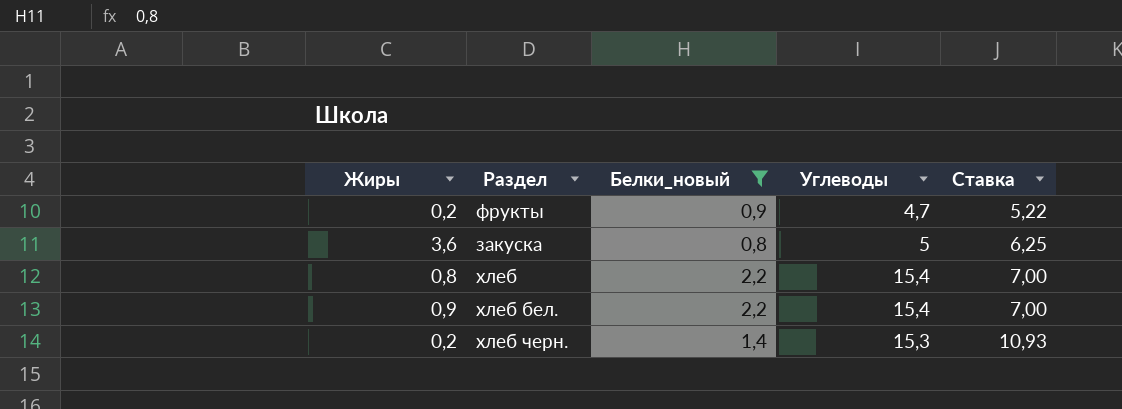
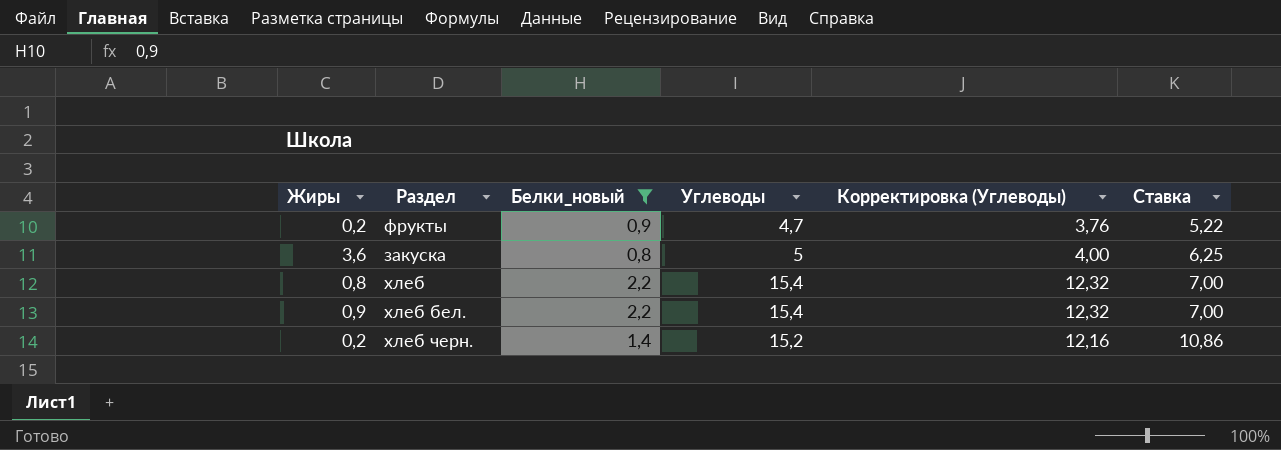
column Корректировка (Углеводы) | formula: none -> [Углеводы] * 0,8
хлеб черн. | Углеводы: 15,3 -> 15,2
хлеб черн. | Ставка: 10,93 -> 10,86

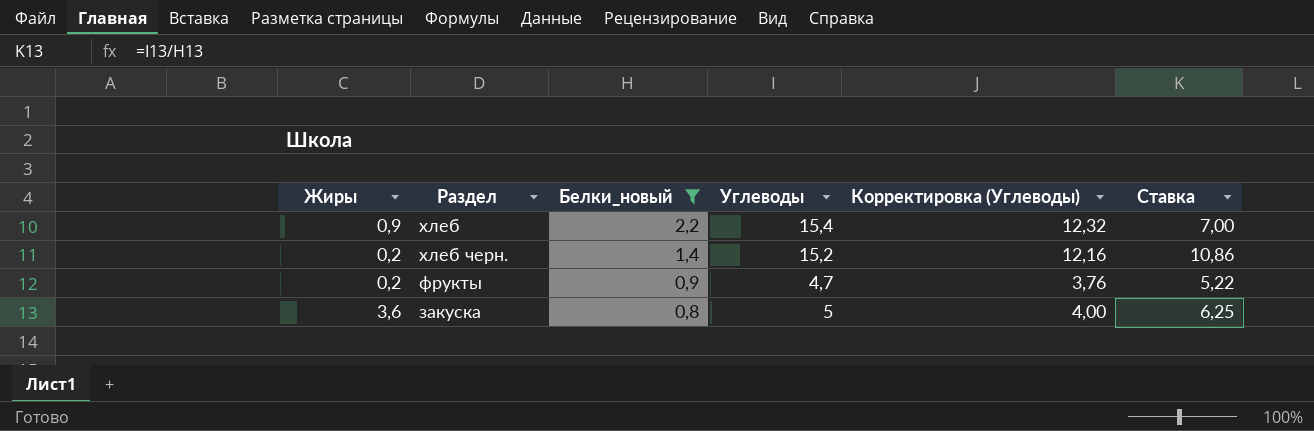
row order: Ставка ascending -> Белки_новый descending
row хлеб бел.: 0,9 | 2,2 | 15,4 | 12,32 | 7,00 -> none
хлеб | Жиры: 0,8 -> 0,9

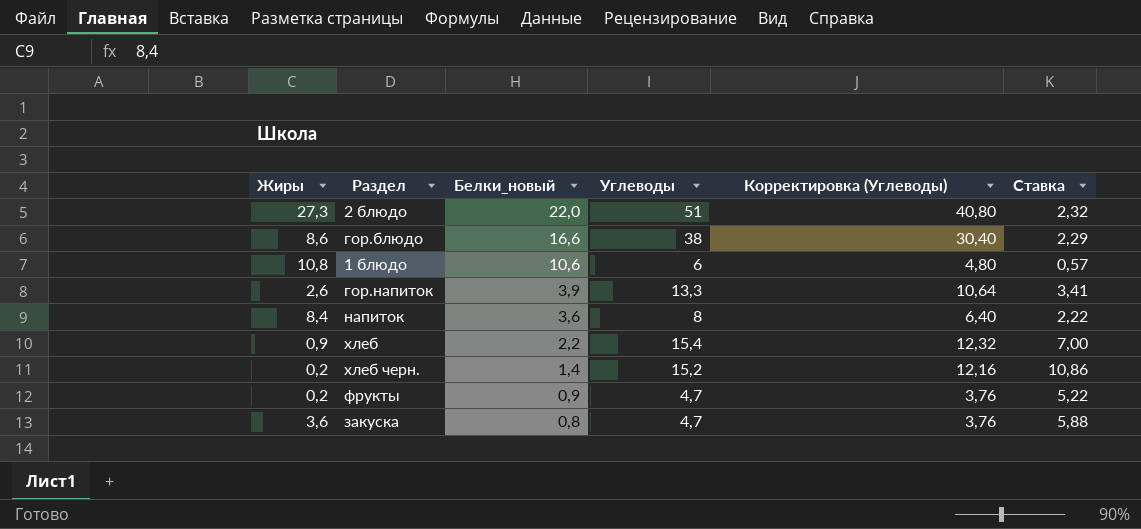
filter: Белки_новый <= 2,2 -> none
закуска | Углеводы: 5 -> 4,7
закуска | Корректировка (Углеводы): 4,00 -> 3,76
закуска | Ставка: 6,25 -> 5,88

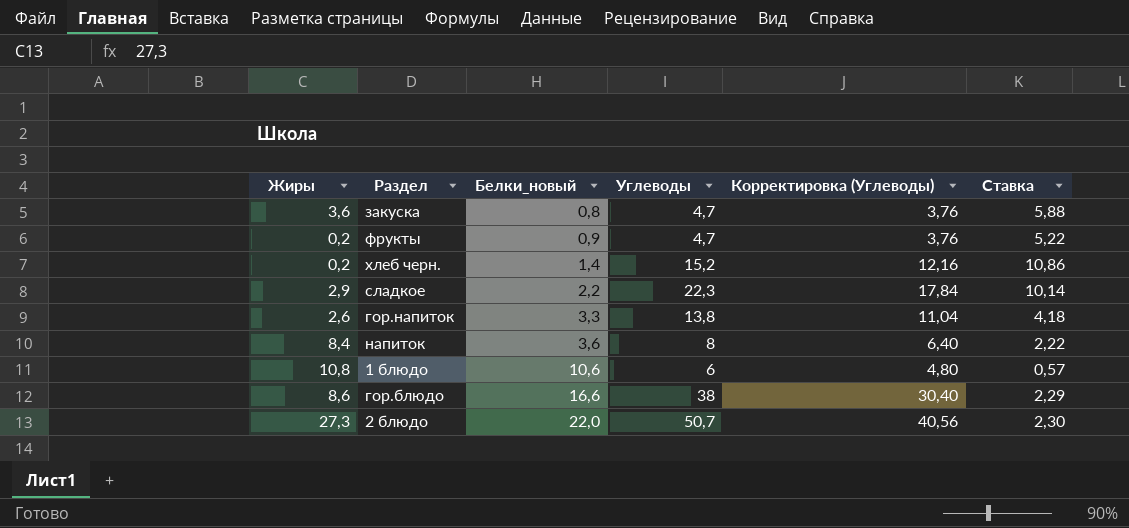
row order: Белки_новый descending -> Белки_новый ascending
row хлеб: 0,9 | 2,2 | 15,4 | 12,32 | 7,00 -> none
row сладкое: none -> 2,9 | 2,2 | 22,3 | 17,84 | 10,14
гор.напиток | Белки_новый: 3,9 -> 3,3
гор.напиток | Углеводы: 13,3 -> 13,8
гор.напиток | Корректировка (Углеводы): 10,64 -> 11,04
гор.напиток | Ставка: 3,41 -> 4,18
2 блюдо | Углеводы: 51 -> 50,7
2 блюдо | Корректировка (Углеводы): 40,80 -> 40,56
2 блюдо | Ставка: 2,32 -> 2,30

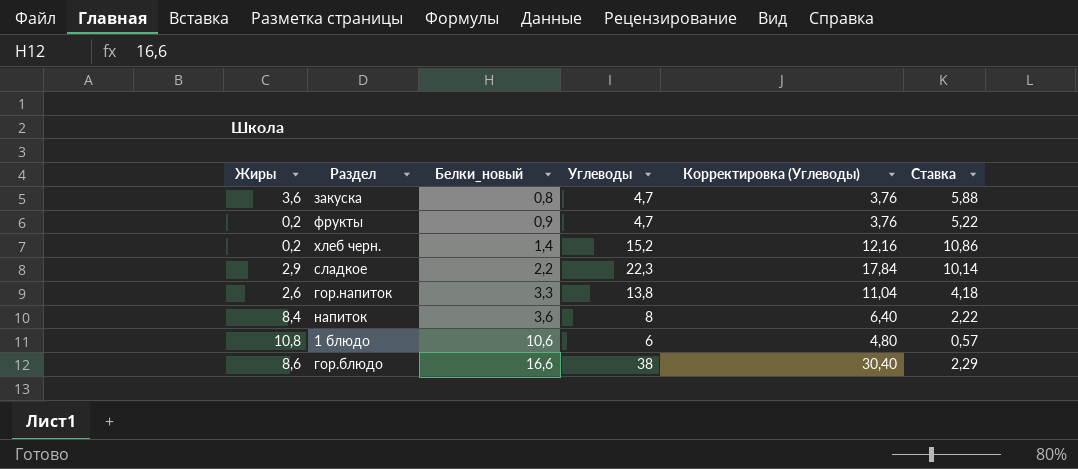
row 2 блюдо: 27,3 | 22,0 | 50,7 | 40,56 | 2,30 -> none

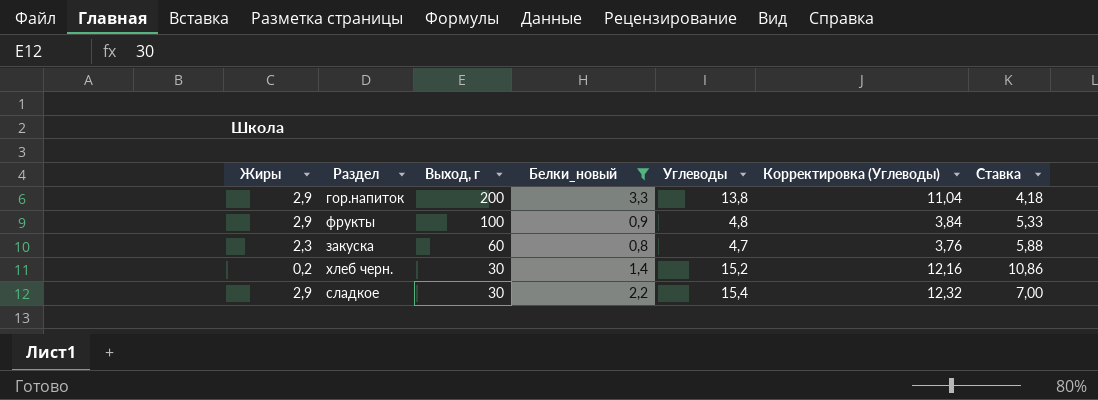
filter: none -> Белки_новый <= 3,3
row order: Белки_новый ascending -> Выход, г descending
column Выход, г | position: none -> 3
гор.напиток | Жиры: 2,6 -> 2,9
фрукты | Жиры: 0,2 -> 2,9
фрукты | Углеводы: 4,7 -> 4,8
фрукты | Корректировка (Углеводы): 3,76 -> 3,84
фрукты | Ставка: 5,22 -> 5,33
закуска | Жиры: 3,6 -> 2,3
сладкое | Углеводы: 22,3 -> 15,4
сладкое | Корректировка (Углеводы): 17,84 -> 12,32
сладкое | Ставка: 10,14 -> 7,00

